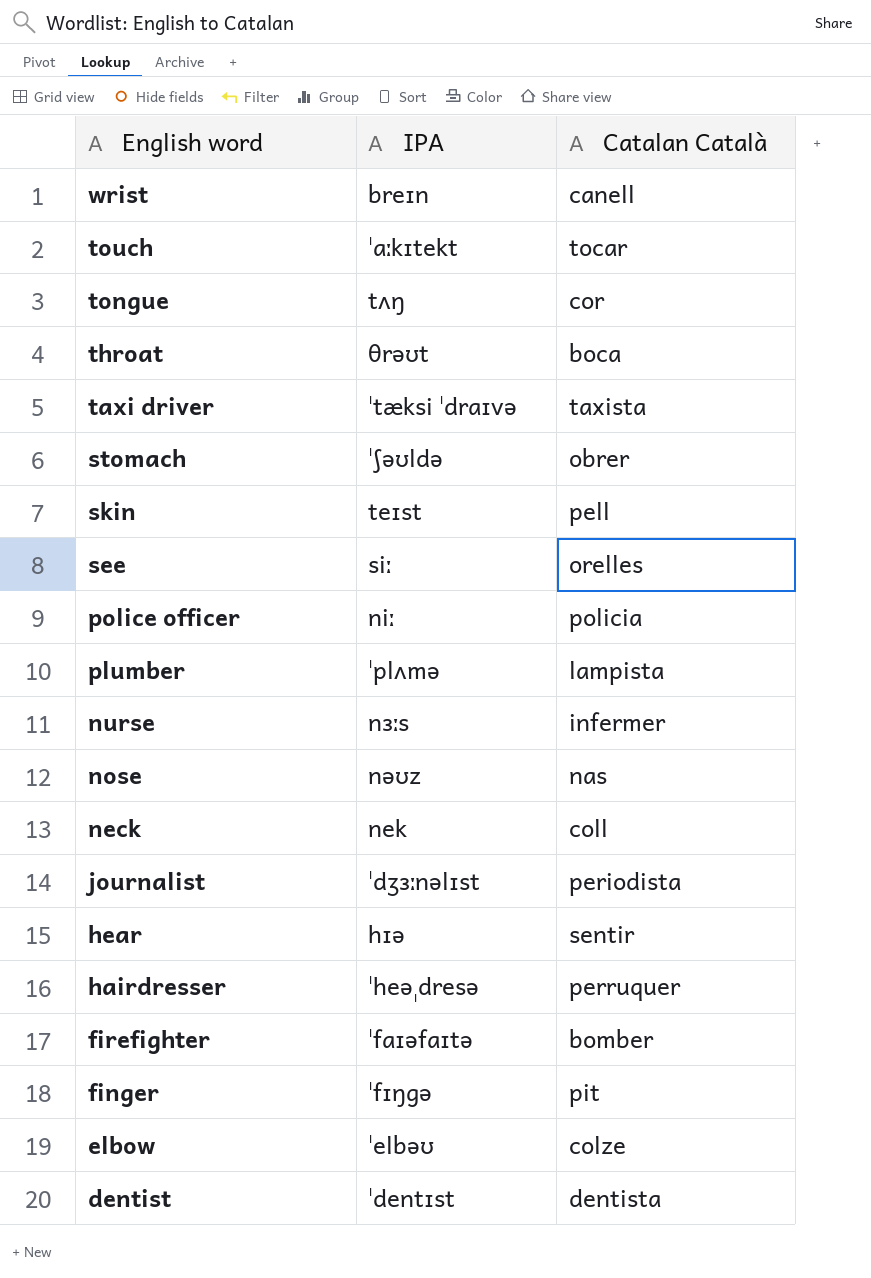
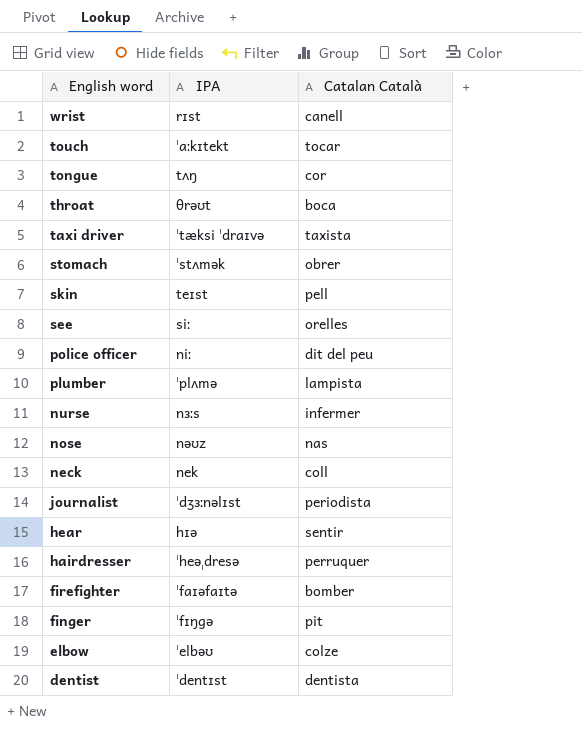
wrist | IPA: breɪn -> rɪst
stomach | IPA: ˈʃəʊldə -> ˈstʌmək
police officer | Catalan Català: policia -> dit del peu

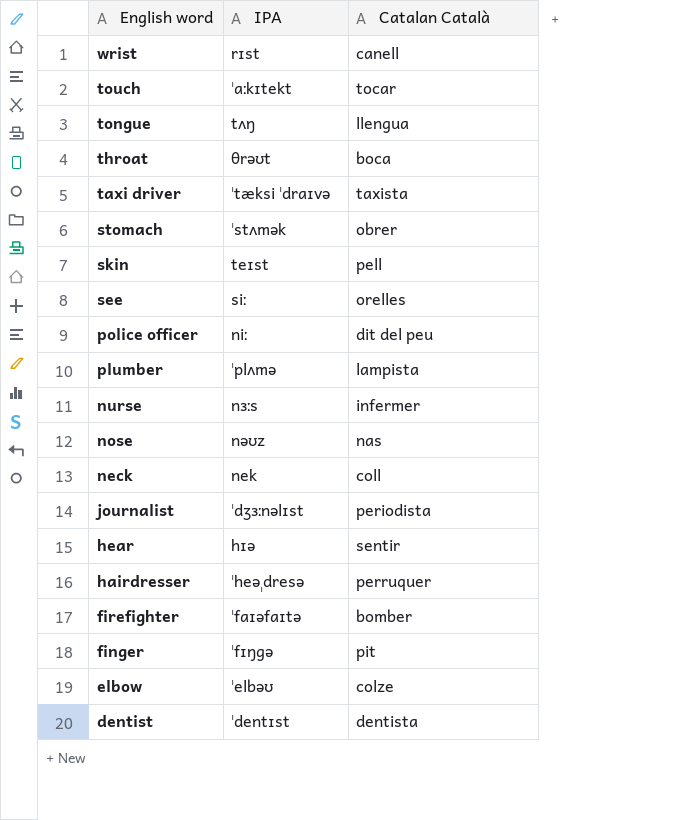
tongue | Catalan Català: cor -> llengua

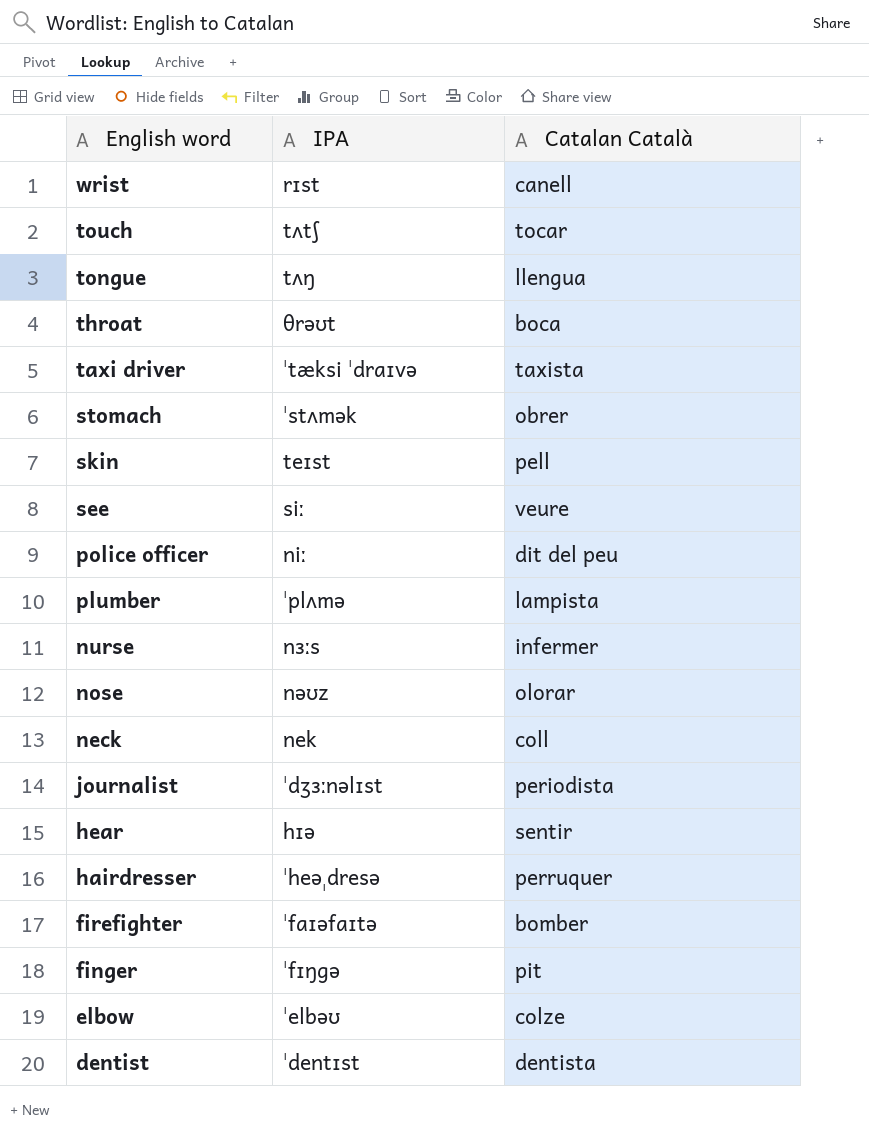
touch | IPA: ˈɑːkɪtekt -> tʌtʃ
see | Catalan Català: orelles -> veure
nose | Catalan Català: nas -> olorar

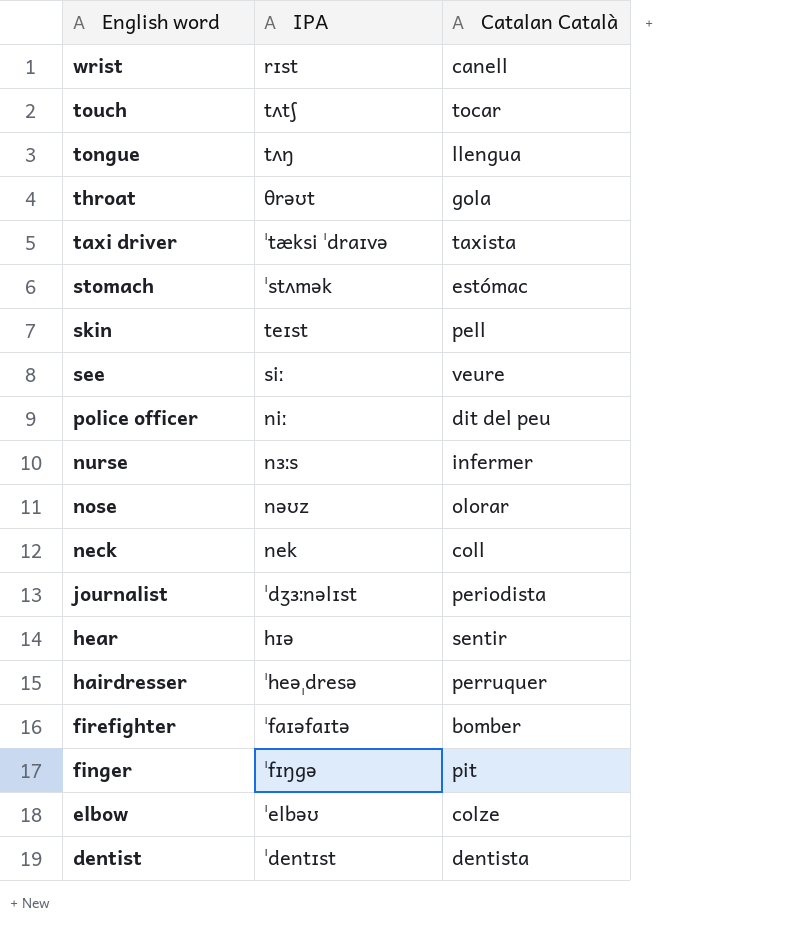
row plumber: ˈplʌmə | lampista -> none
throat | Catalan Català: boca -> gola
stomach | Catalan Català: obrer -> estómac

